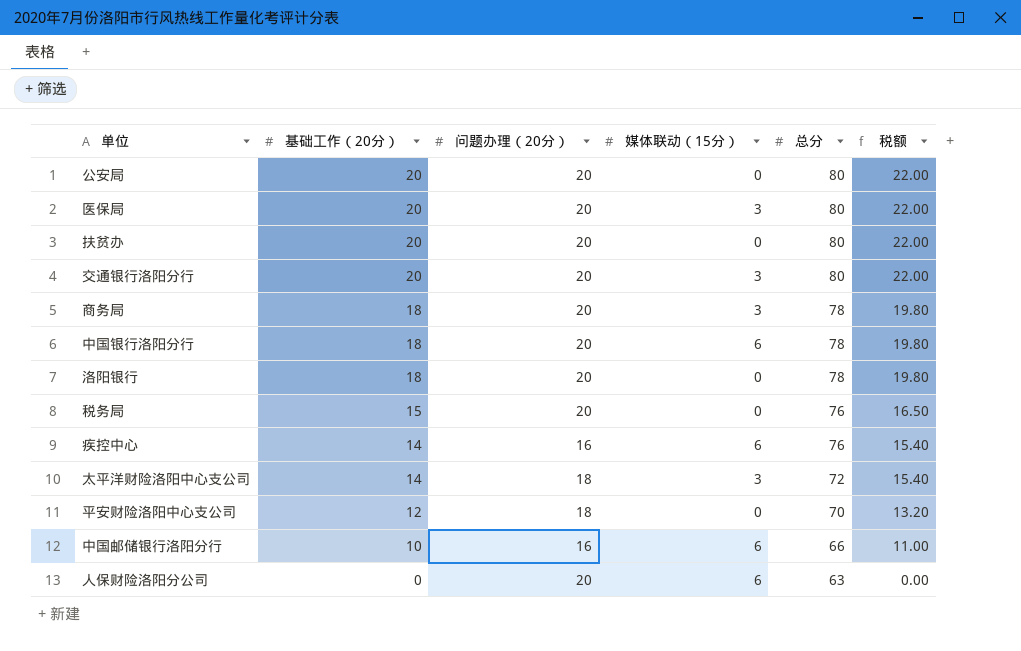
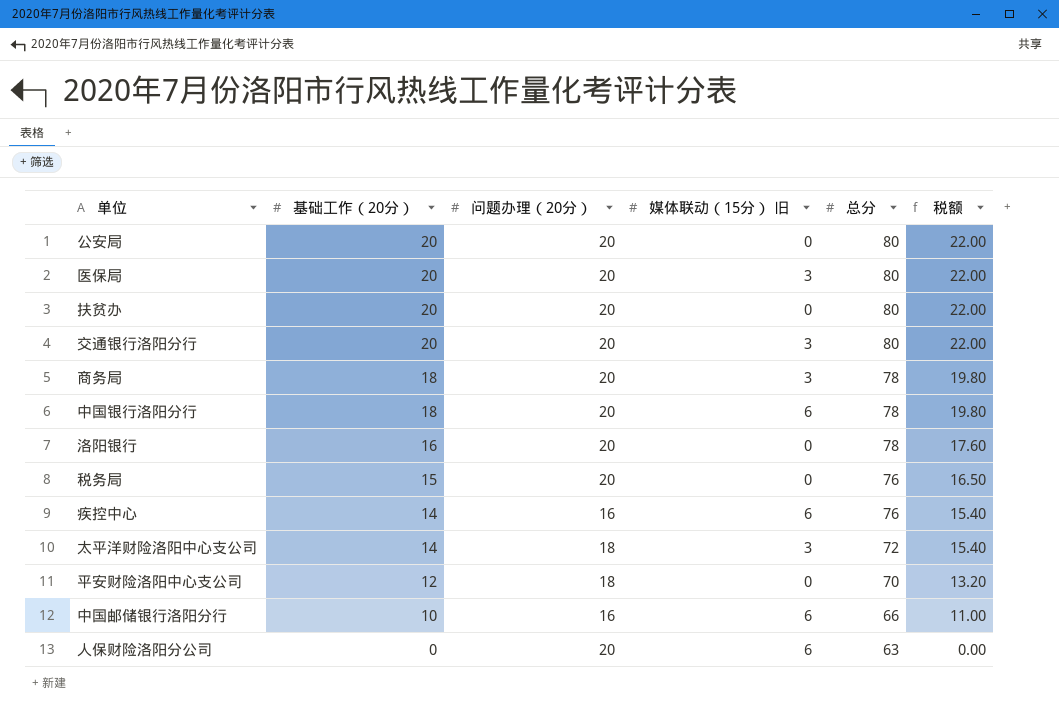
column name: 媒体联动（15分） -> 媒体联动（15分） 旧
洛阳银行 | 基础工作（20分）: 18 -> 16
洛阳银行 | 税额: 19.80 -> 17.60

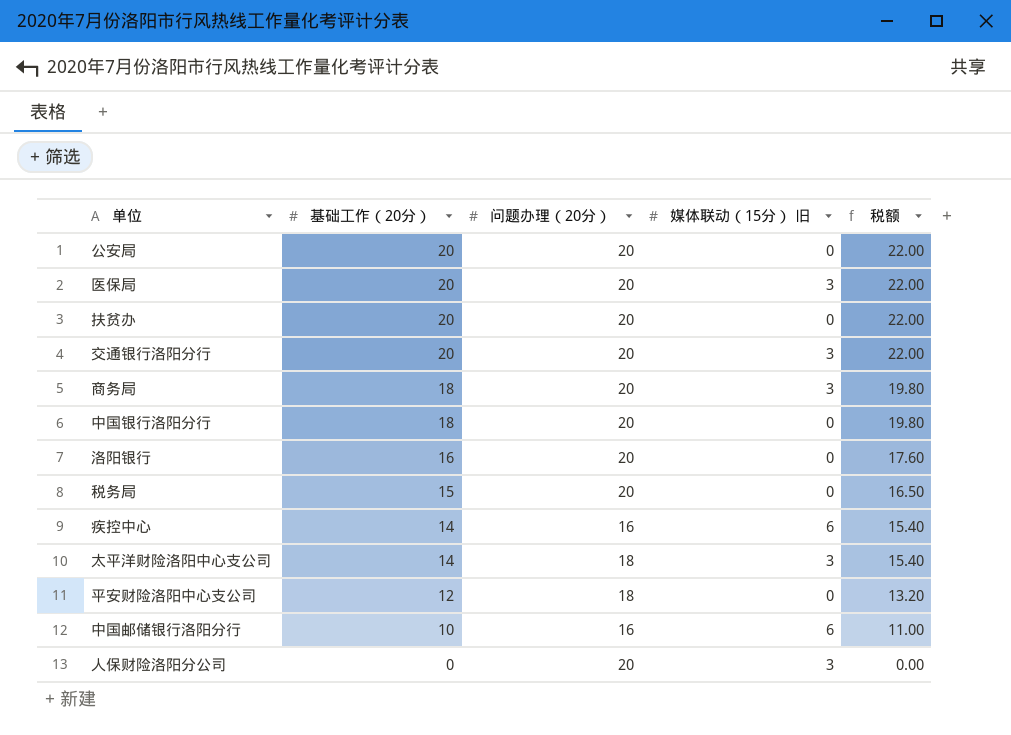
column 总分 | position: 5 -> none
中国银行洛阳分行 | 媒体联动（15分） 旧: 6 -> 0
人保财险洛阳分公司 | 媒体联动（15分） 旧: 6 -> 3

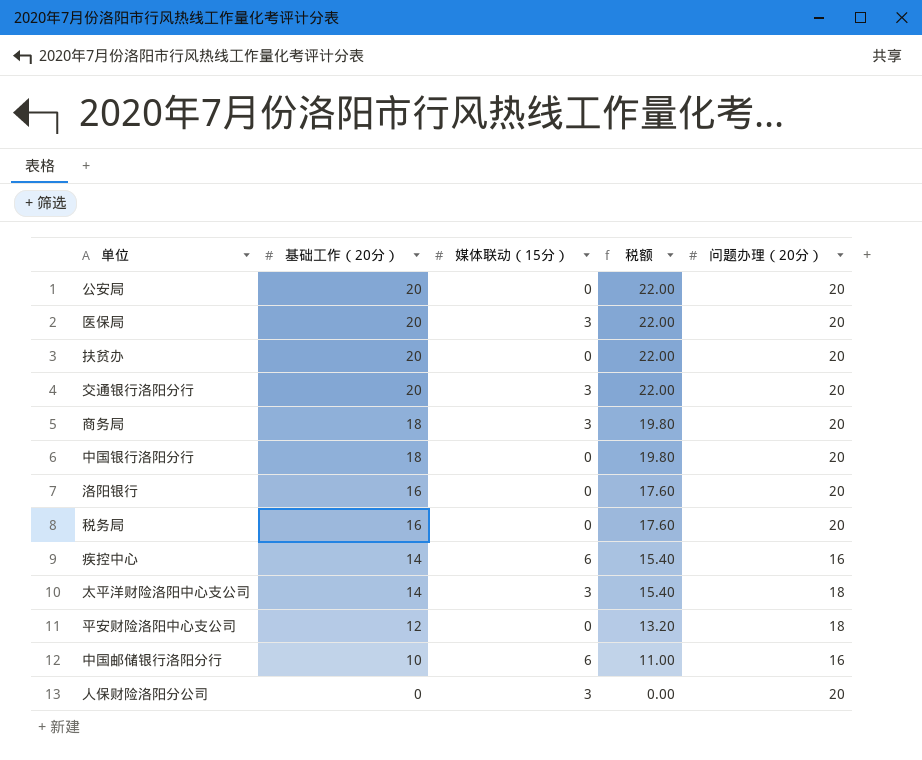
column name: 媒体联动（15分） 旧 -> 媒体联动（15分）
column 问题办理（20分） | position: 3 -> 5
税务局 | 基础工作（20分）: 15 -> 16
税务局 | 税额: 16.50 -> 17.60

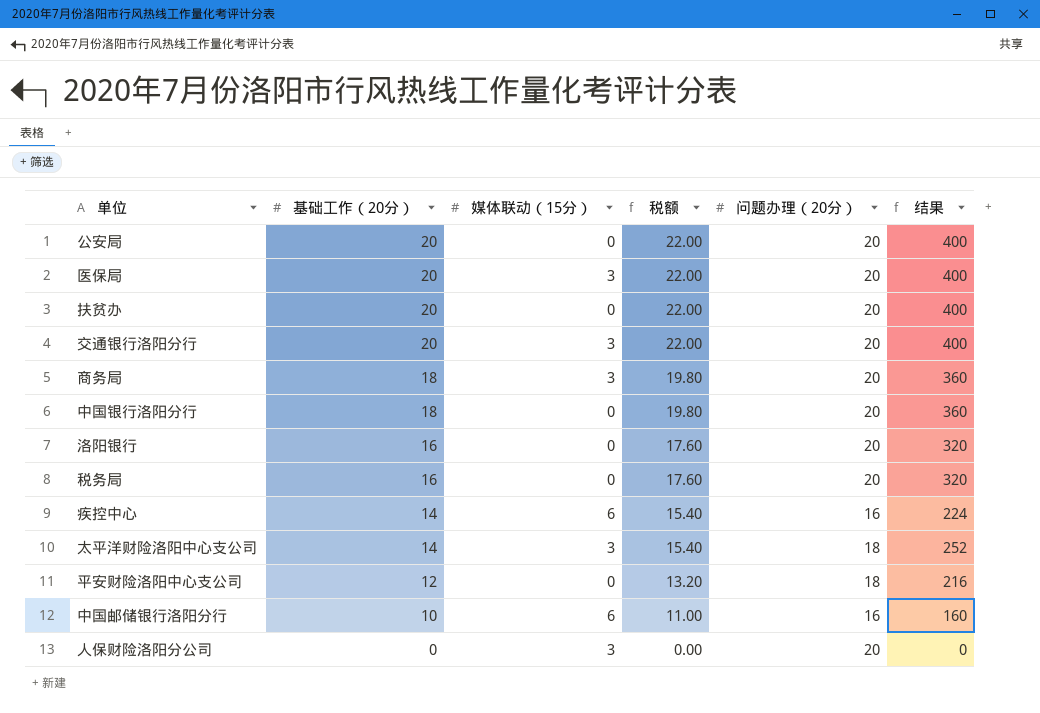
column 结果 | formula: none -> [基础工作（20分）] * [问题办理（20分）]

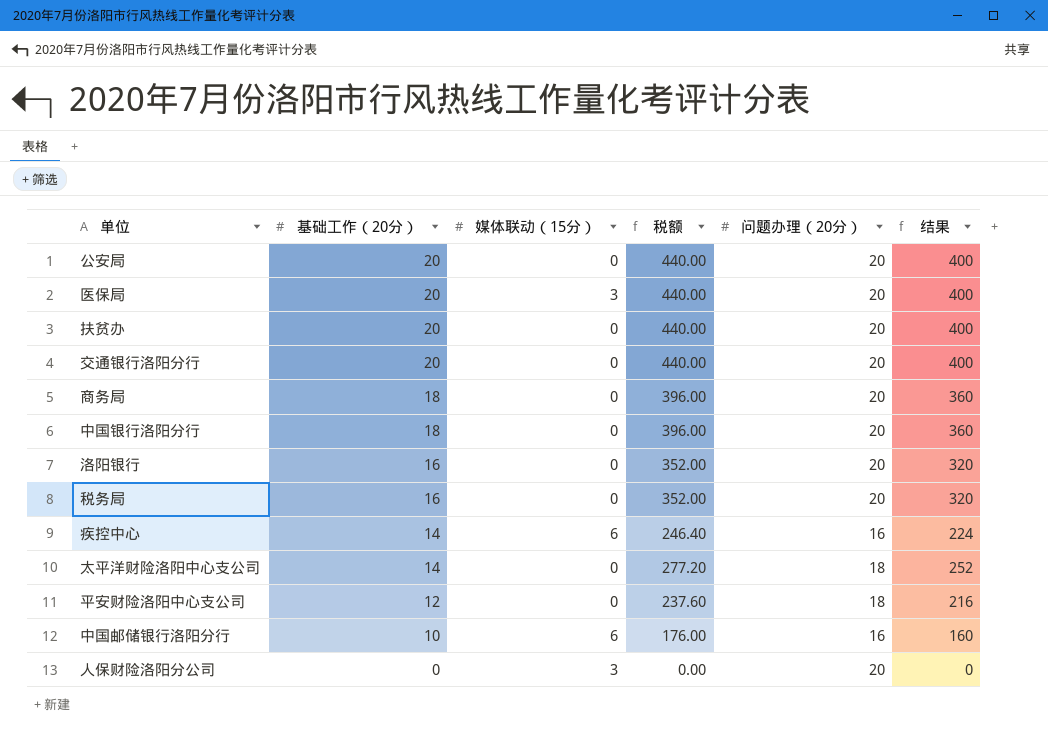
column 税额 | formula: [基础工作（20分）] * 1.1 -> [结果] * 1.1
交通银行洛阳分行 | 媒体联动（15分）: 3 -> 0
商务局 | 媒体联动（15分）: 3 -> 0
太平洋财险洛阳中心支公司 | 媒体联动（15分）: 3 -> 0

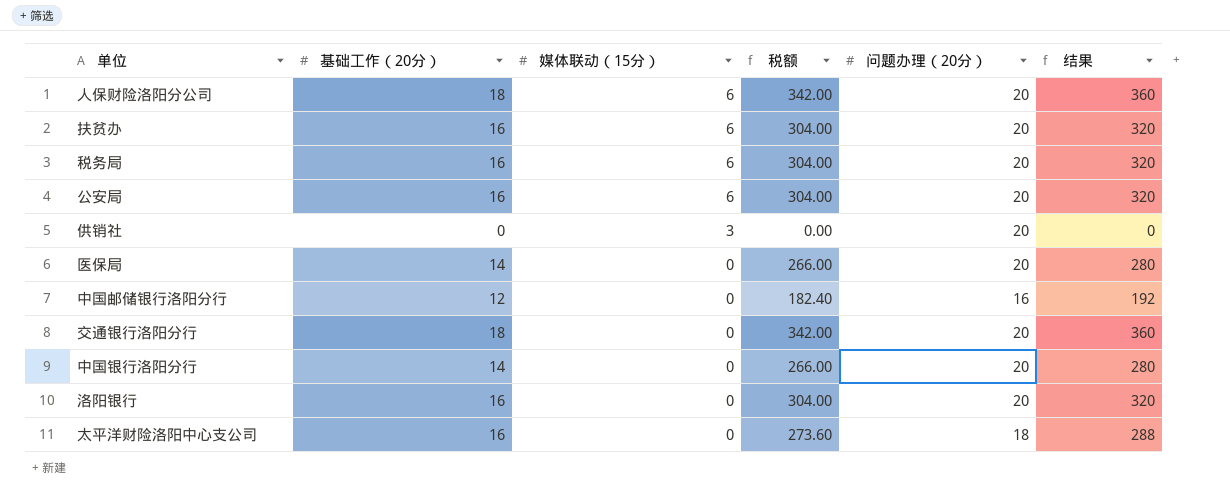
row order: 基础工作（20分） descending -> 媒体联动（15分） descending
column 税额 | formula: [结果] * 1.1 -> [结果] * 0.95
row 商务局: 18 | 0 | 396.00 | 20 | 360 -> none
row 疾控中心: 14 | 6 | 246.40 | 16 | 224 -> none
row 平安财险洛阳中心支公司: 12 | 0 | 237.60 | 18 | 216 -> none
人保财险洛阳分公司 | 基础工作（20分）: 0 -> 18
人保财险洛阳分公司 | 媒体联动（15分）: 3 -> 6
人保财险洛阳分公司 | 结果: 0 -> 360
扶贫办 | 基础工作（20分）: 20 -> 16
扶贫办 | 媒体联动（15分）: 0 -> 6
扶贫办 | 结果: 400 -> 320
税务局 | 媒体联动（15分）: 0 -> 6
公安局 | 基础工作（20分）: 20 -> 16
公安局 | 媒体联动（15分）: 0 -> 6
公安局 | 结果: 400 -> 320
row 供销社: none -> 0 | 3 | 0.00 | 20 | 0
医保局 | 基础工作（20分）: 20 -> 14
医保局 | 媒体联动（15分）: 3 -> 0
医保局 | 结果: 400 -> 280
中国邮储银行洛阳分行 | 基础工作（20分）: 10 -> 12
中国邮储银行洛阳分行 | 媒体联动（15分）: 6 -> 0
中国邮储银行洛阳分行 | 结果: 160 -> 192
交通银行洛阳分行 | 基础工作（20分）: 20 -> 18
交通银行洛阳分行 | 结果: 400 -> 360
中国银行洛阳分行 | 基础工作（20分）: 18 -> 14
中国银行洛阳分行 | 结果: 360 -> 280
太平洋财险洛阳中心支公司 | 基础工作（20分）: 14 -> 16
太平洋财险洛阳中心支公司 | 结果: 252 -> 288

